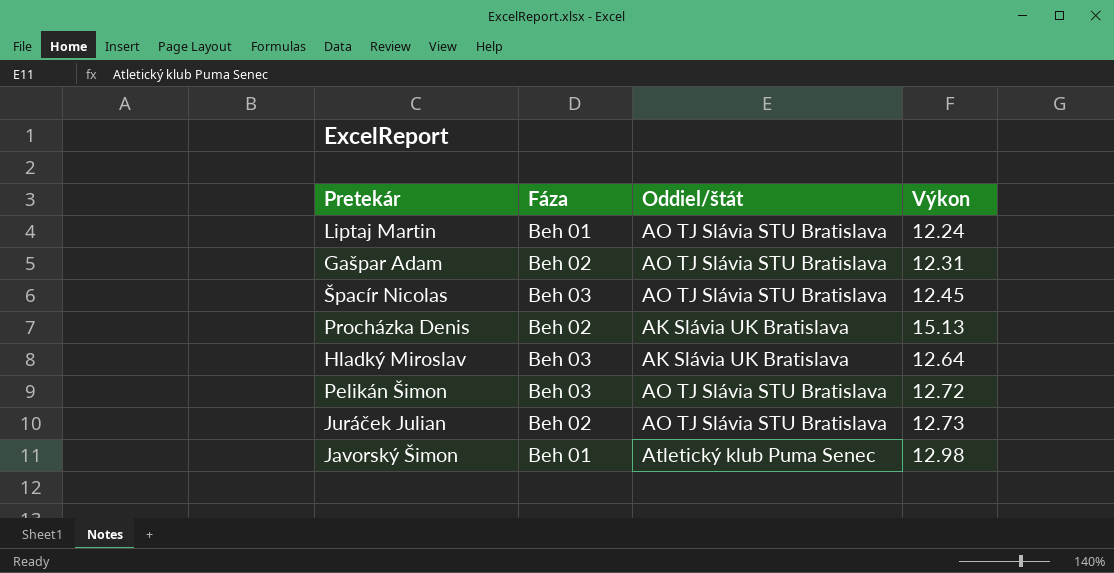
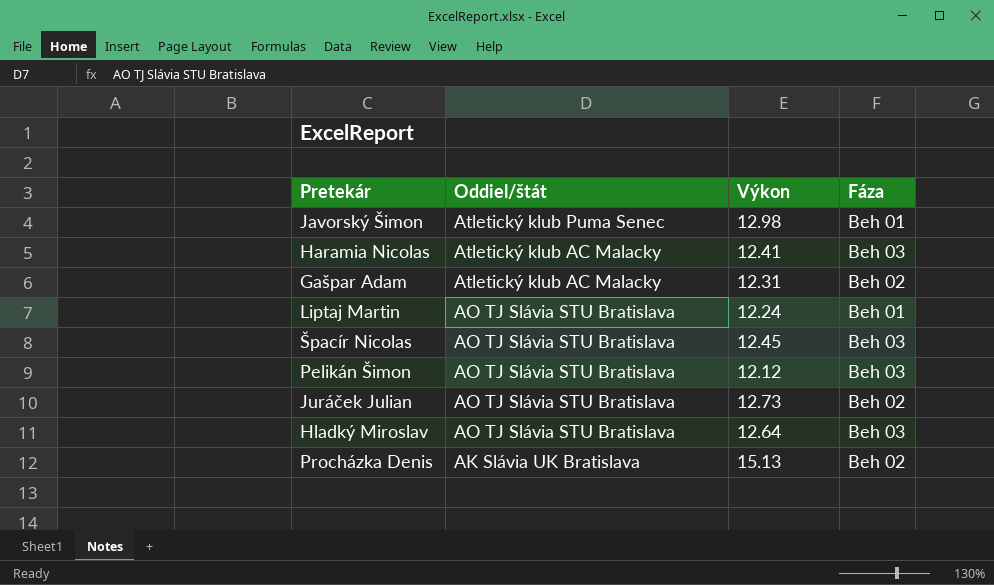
row order: none -> Oddiel/štát descending
column Fáza | position: 2 -> 4
row Haramia Nicolas: none -> Atletický klub AC Malacky | 12.41 | Beh 03
Gašpar Adam | Oddiel/štát: AO TJ Slávia STU Bratislava -> Atletický klub AC Malacky
Pelikán Šimon | Výkon: 12.72 -> 12.12
Hladký Miroslav | Oddiel/štát: AK Slávia UK Bratislava -> AO TJ Slávia STU Bratislava

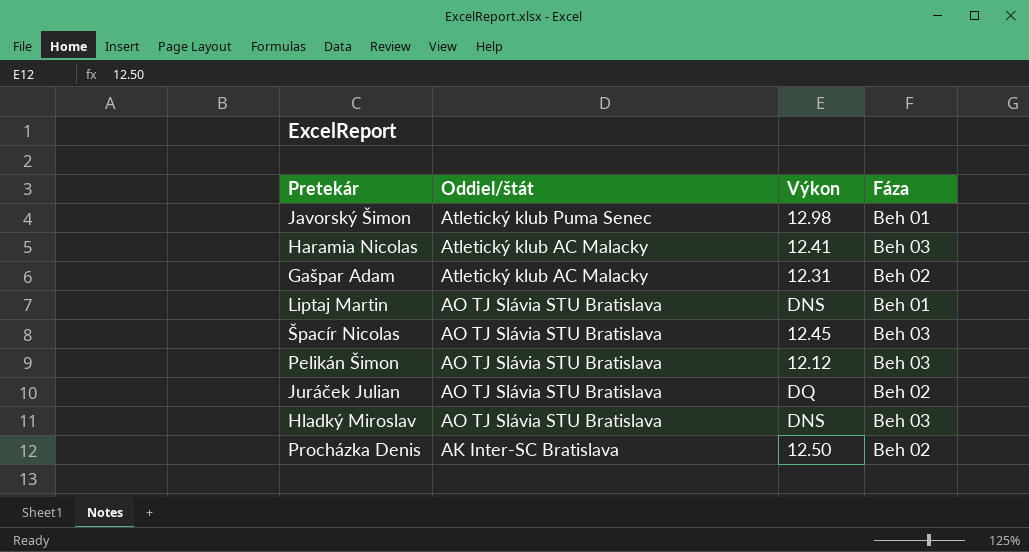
Liptaj Martin | Výkon: 12.24 -> DNS
Juráček Julian | Výkon: 12.73 -> DQ
Hladký Miroslav | Výkon: 12.64 -> DNS
Procházka Denis | Oddiel/štát: AK Slávia UK Bratislava -> AK Inter-SC Bratislava
Procházka Denis | Výkon: 15.13 -> 12.50

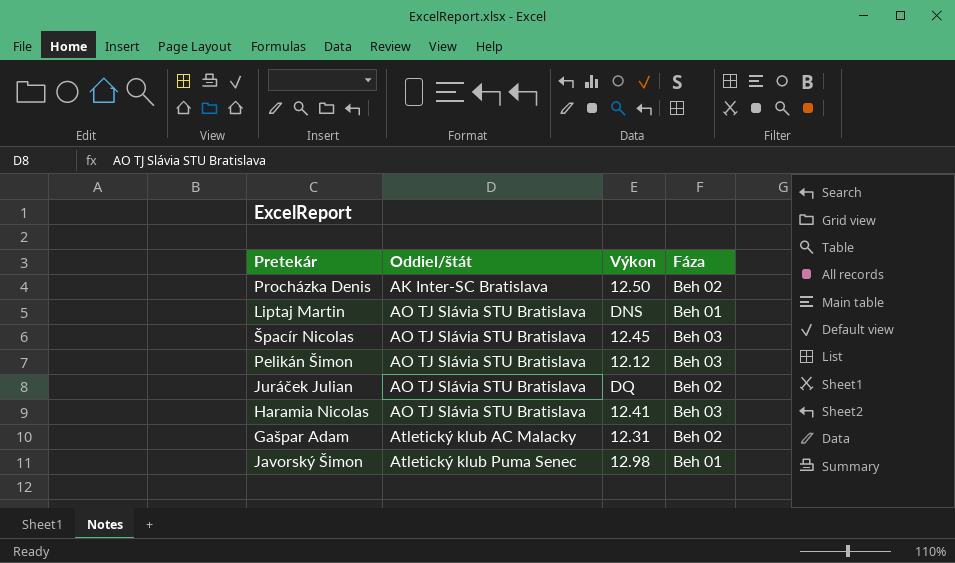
row order: Oddiel/štát descending -> Oddiel/štát ascending
row Hladký Miroslav: AO TJ Slávia STU Bratislava | DNS | Beh 03 -> none
Haramia Nicolas | Oddiel/štát: Atletický klub AC Malacky -> AO TJ Slávia STU Bratislava

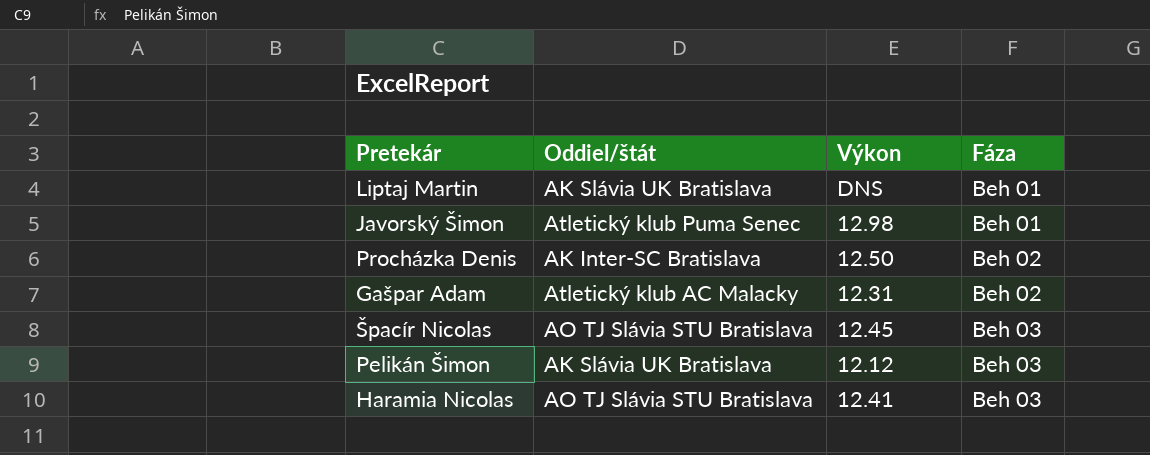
row order: Oddiel/štát ascending -> Fáza ascending
row Juráček Julian: AO TJ Slávia STU Bratislava | DQ | Beh 02 -> none
Liptaj Martin | Oddiel/štát: AO TJ Slávia STU Bratislava -> AK Slávia UK Bratislava
Pelikán Šimon | Oddiel/štát: AO TJ Slávia STU Bratislava -> AK Slávia UK Bratislava

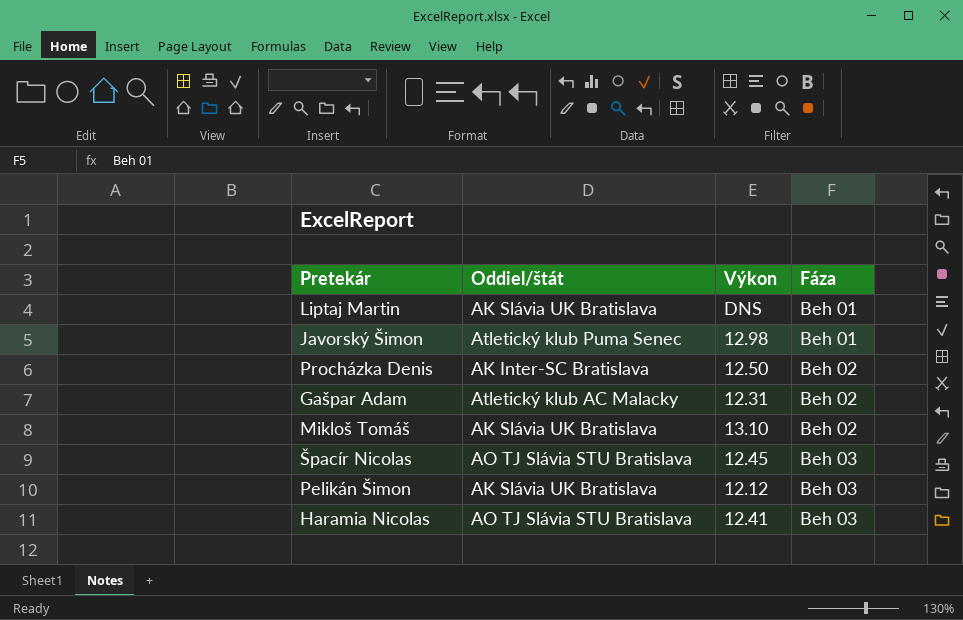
row Mikloš Tomáš: none -> AK Slávia UK Bratislava | 13.10 | Beh 02

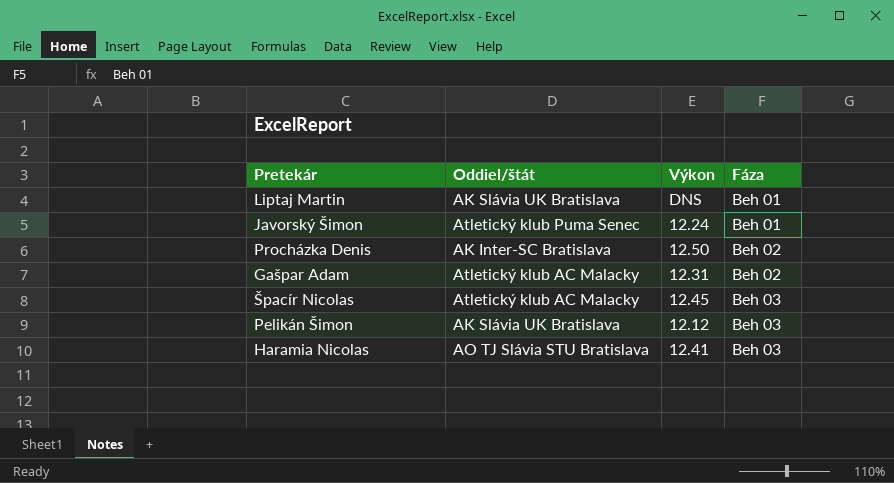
row Mikloš Tomáš: AK Slávia UK Bratislava | 13.10 | Beh 02 -> none
Javorský Šimon | Výkon: 12.98 -> 12.24
Špacír Nicolas | Oddiel/štát: AO TJ Slávia STU Bratislava -> Atletický klub AC Malacky

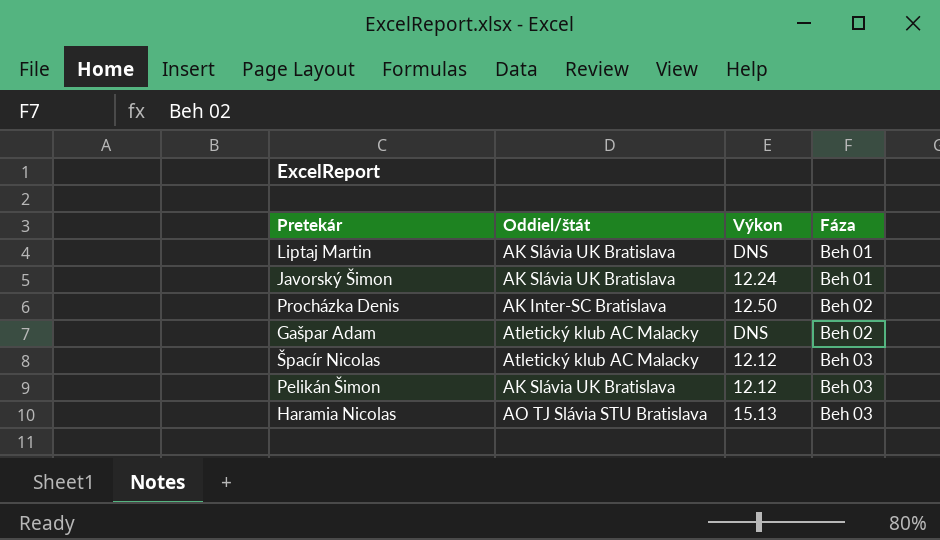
Javorský Šimon | Oddiel/štát: Atletický klub Puma Senec -> AK Slávia UK Bratislava
Gašpar Adam | Výkon: 12.31 -> DNS
Špacír Nicolas | Výkon: 12.45 -> 12.12
Haramia Nicolas | Výkon: 12.41 -> 15.13

